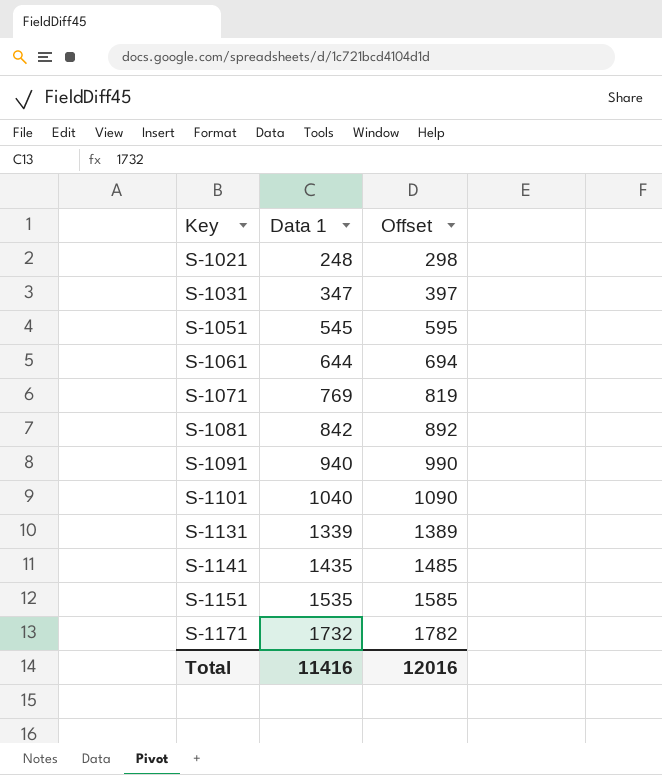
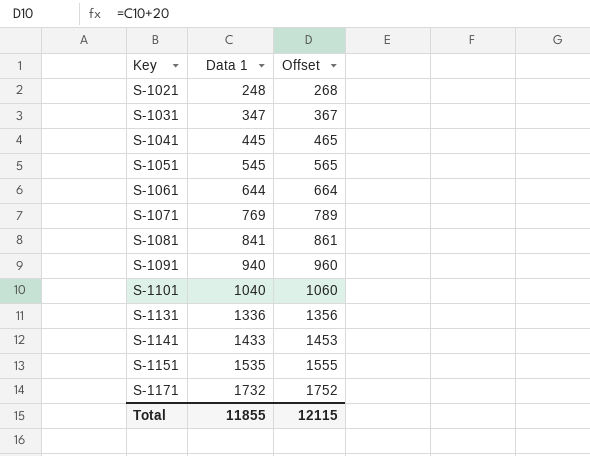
column Offset | formula: [Data 1] + 50 -> [Data 1] + 20
row S-1041: none -> 445 | 465
S-1081 | Data 1: 842 -> 841
S-1131 | Data 1: 1339 -> 1336
S-1141 | Data 1: 1435 -> 1433
Total | Data 1: 11416 -> 11855
Total | Offset: 12016 -> 12115

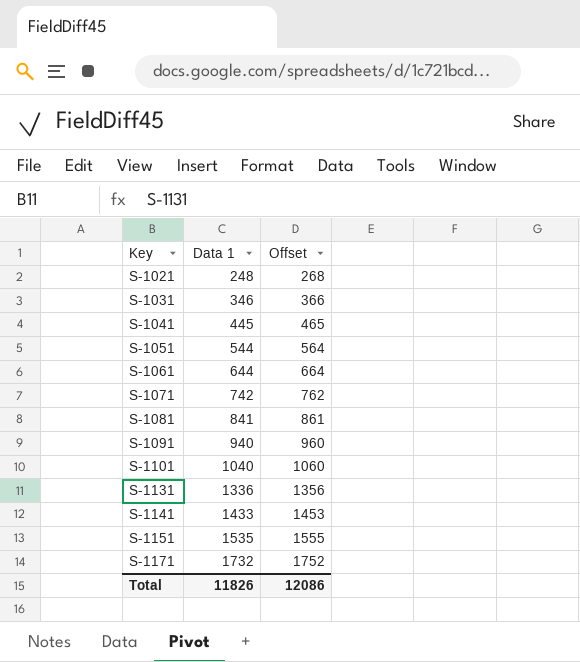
S-1031 | Data 1: 347 -> 346
S-1031 | Offset: 367 -> 366
S-1051 | Data 1: 545 -> 544
S-1051 | Offset: 565 -> 564
S-1071 | Data 1: 769 -> 742
S-1071 | Offset: 789 -> 762
Total | Data 1: 11855 -> 11826
Total | Offset: 12115 -> 12086

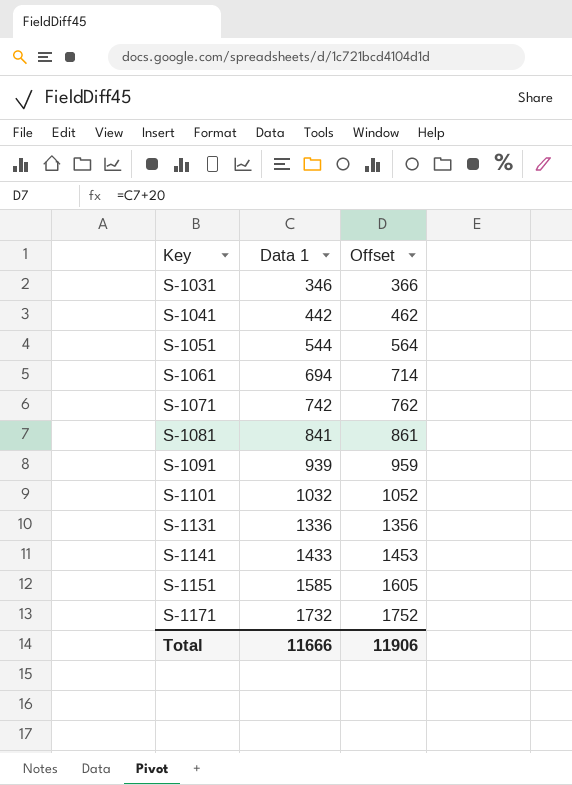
row S-1021: 248 | 268 -> none
S-1041 | Data 1: 445 -> 442
S-1041 | Offset: 465 -> 462
S-1061 | Data 1: 644 -> 694
S-1061 | Offset: 664 -> 714
S-1091 | Data 1: 940 -> 939
S-1091 | Offset: 960 -> 959
S-1101 | Data 1: 1040 -> 1032
S-1101 | Offset: 1060 -> 1052
S-1151 | Data 1: 1535 -> 1585
S-1151 | Offset: 1555 -> 1605
Total | Data 1: 11826 -> 11666
Total | Offset: 12086 -> 11906

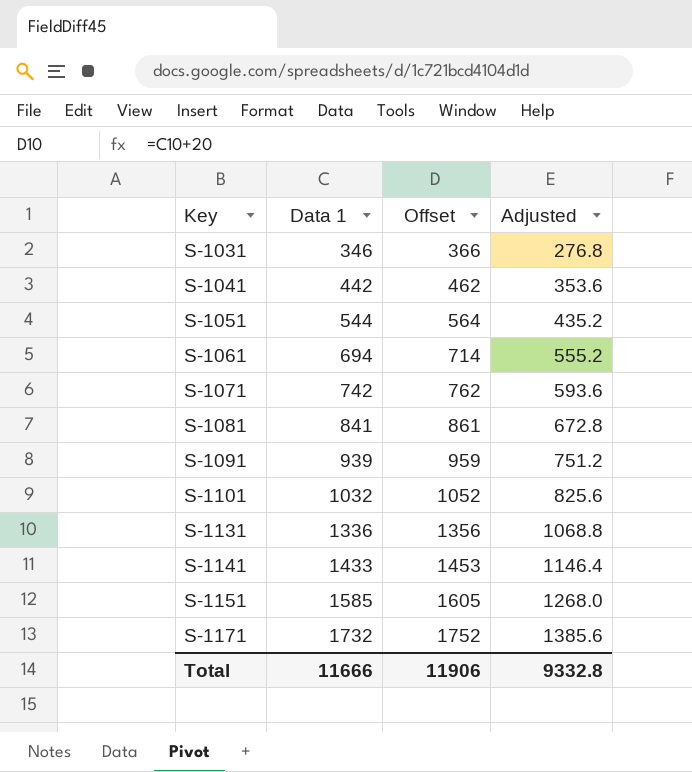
column Adjusted | formula: none -> [Data 1] * 0.8

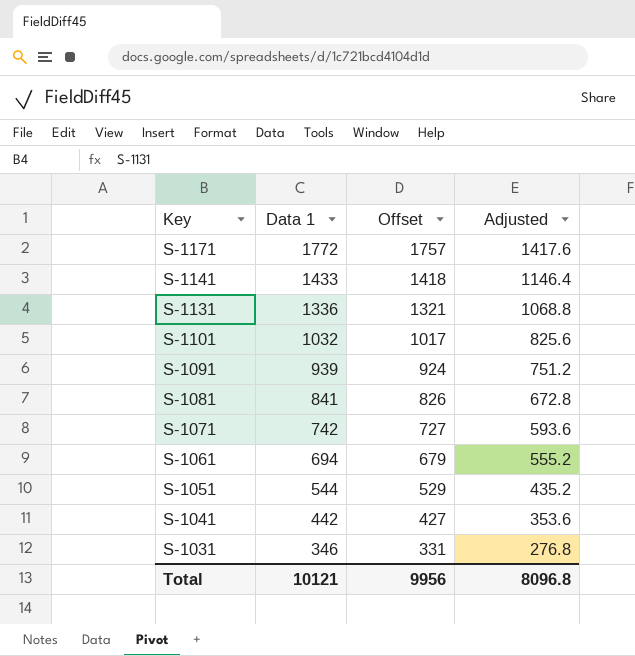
row order: Key ascending -> Key descending
column Offset | formula: [Data 1] + 20 -> [Data 1] - 15
row S-1151: 1585 | 1605 | 1268.0 -> none
S-1171 | Data 1: 1732 -> 1772
S-1171 | Adjusted: 1385.6 -> 1417.6
Total | Data 1: 11666 -> 10121
Total | Offset: 11906 -> 9956
Total | Adjusted: 9332.8 -> 8096.8

